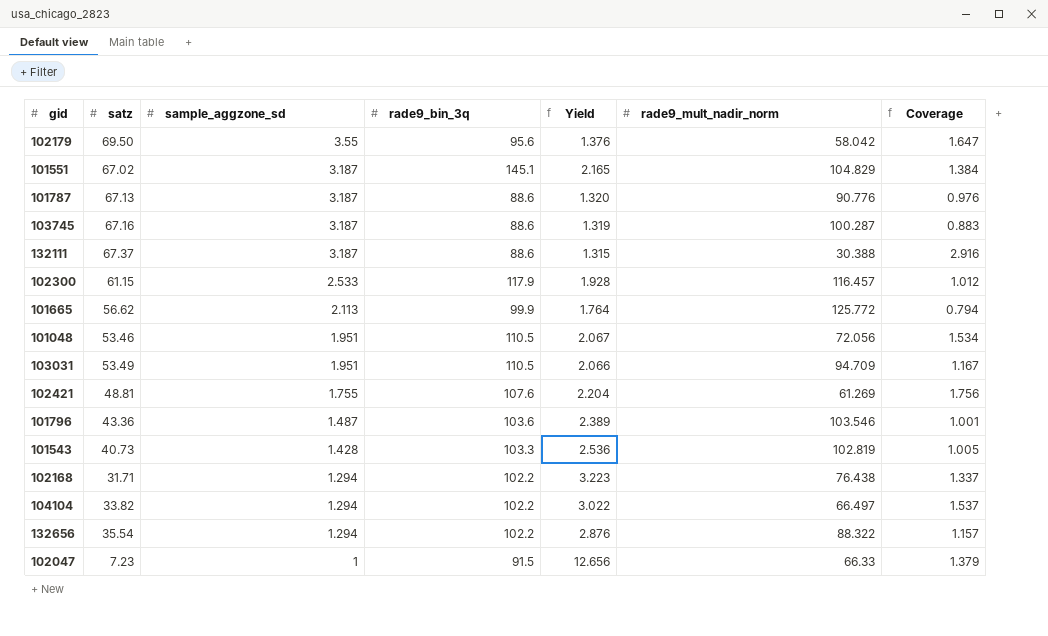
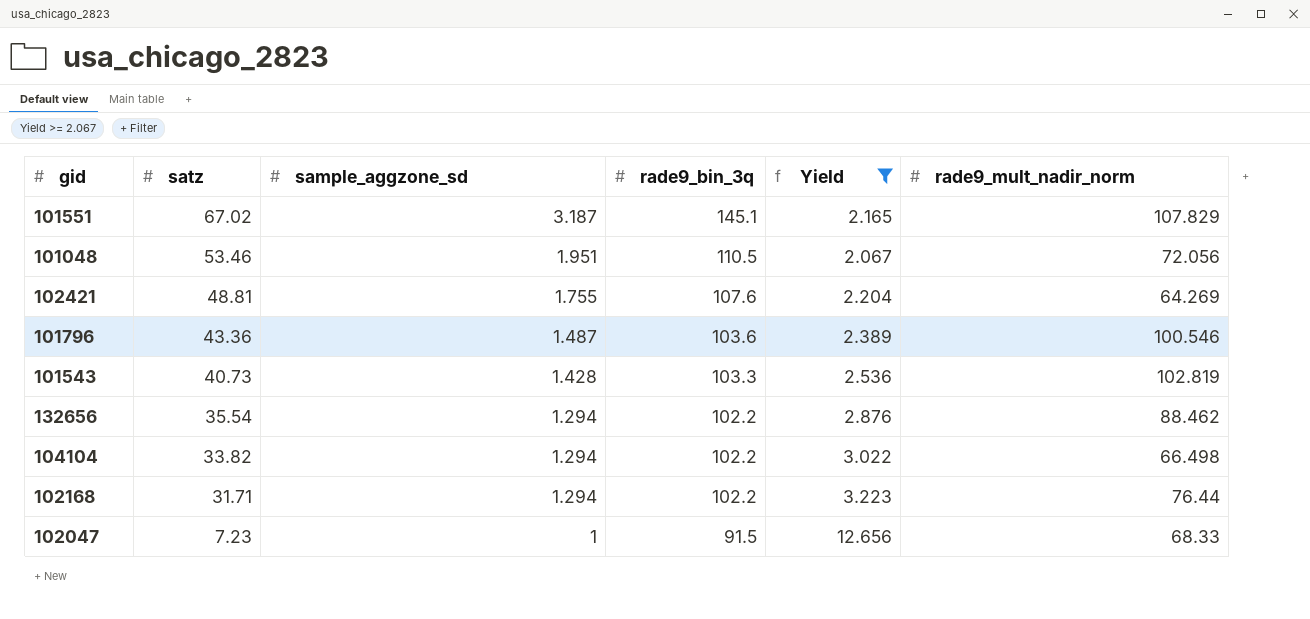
filter: none -> Yield >= 2.067
row order: sample_aggzone_sd descending -> satz descending
column Coverage | formula: [rade9_bin_3q] / [rade9_mult_nadir_norm] -> none
101551 | rade9_mult_nadir_norm: 104.829 -> 107.829
102421 | rade9_mult_nadir_norm: 61.269 -> 64.269
101796 | rade9_mult_nadir_norm: 103.546 -> 100.546
132656 | rade9_mult_nadir_norm: 88.322 -> 88.462
104104 | rade9_mult_nadir_norm: 66.497 -> 66.498
102168 | rade9_mult_nadir_norm: 76.438 -> 76.44
102047 | rade9_mult_nadir_norm: 66.33 -> 68.33

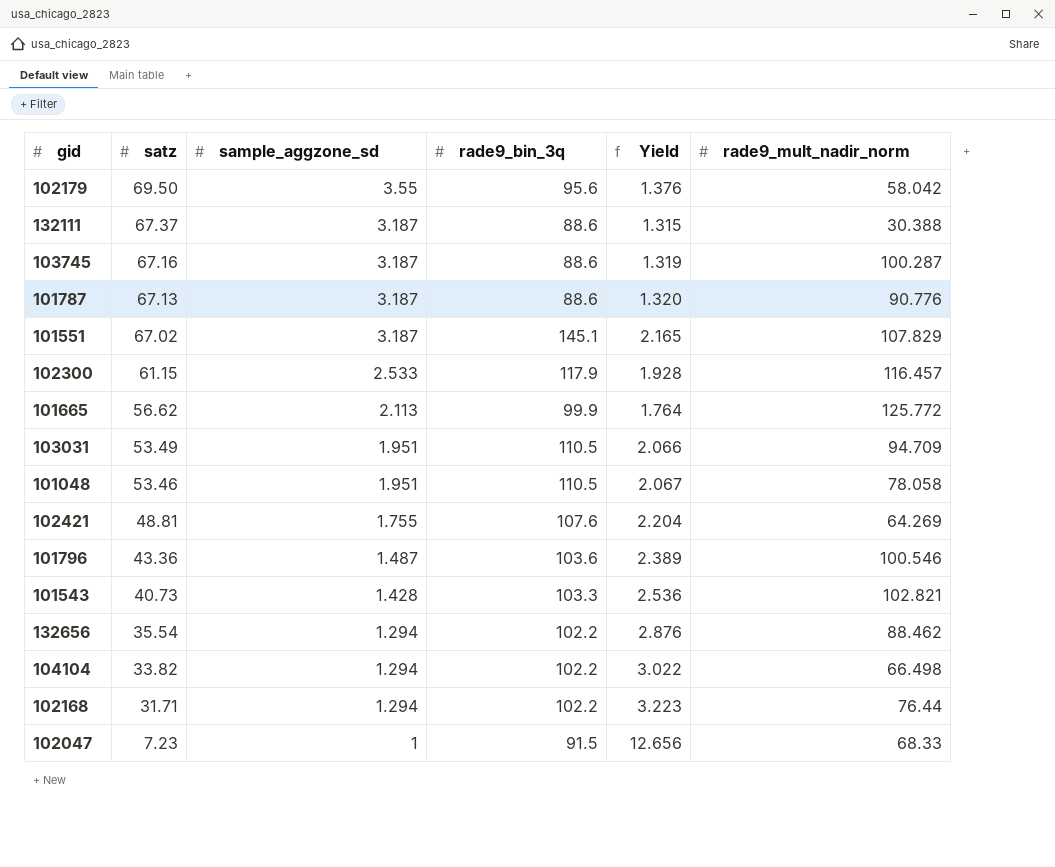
filter: Yield >= 2.067 -> none
101048 | rade9_mult_nadir_norm: 72.056 -> 78.058
101543 | rade9_mult_nadir_norm: 102.819 -> 102.821

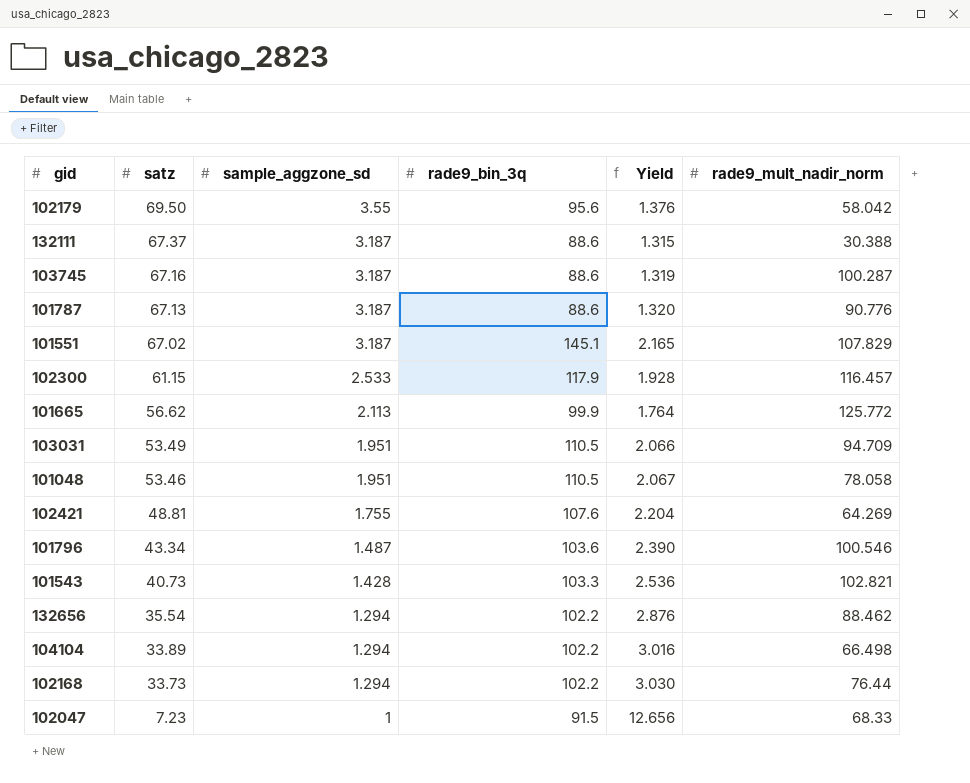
101796 | satz: 43.36 -> 43.34
101796 | Yield: 2.389 -> 2.390
104104 | satz: 33.82 -> 33.89
104104 | Yield: 3.022 -> 3.016
102168 | satz: 31.71 -> 33.73
102168 | Yield: 3.223 -> 3.030

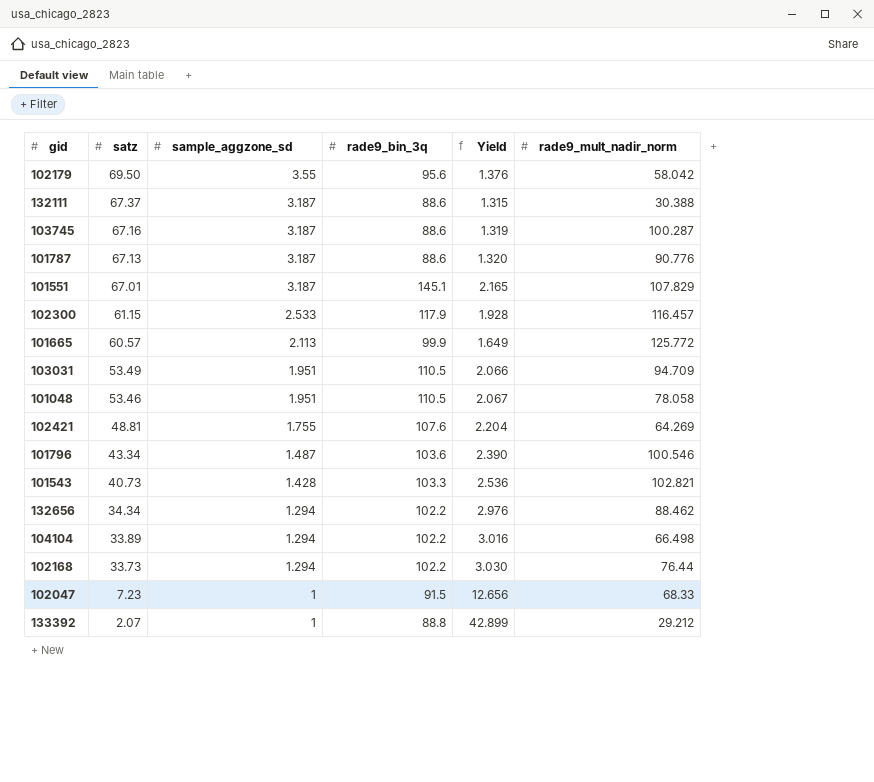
101551 | satz: 67.02 -> 67.01
101665 | satz: 56.62 -> 60.57
101665 | Yield: 1.764 -> 1.649
132656 | satz: 35.54 -> 34.34
132656 | Yield: 2.876 -> 2.976
row 133392: none -> 2.07 | 1 | 88.8 | 42.899 | 29.212

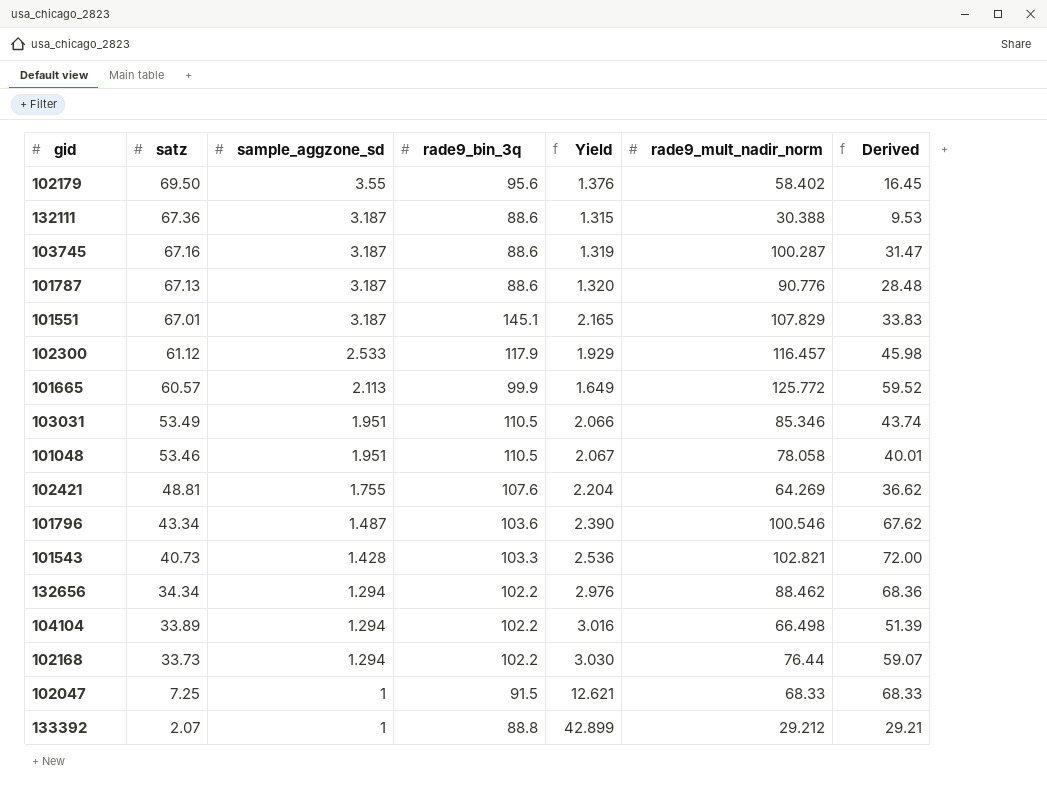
column Derived | formula: none -> [rade9_mult_nadir_norm] / [sample_aggzone_sd]
102179 | rade9_mult_nadir_norm: 58.042 -> 58.402
132111 | satz: 67.37 -> 67.36
102300 | satz: 61.15 -> 61.12
102300 | Yield: 1.928 -> 1.929
103031 | rade9_mult_nadir_norm: 94.709 -> 85.346
102047 | satz: 7.23 -> 7.25
102047 | Yield: 12.656 -> 12.621

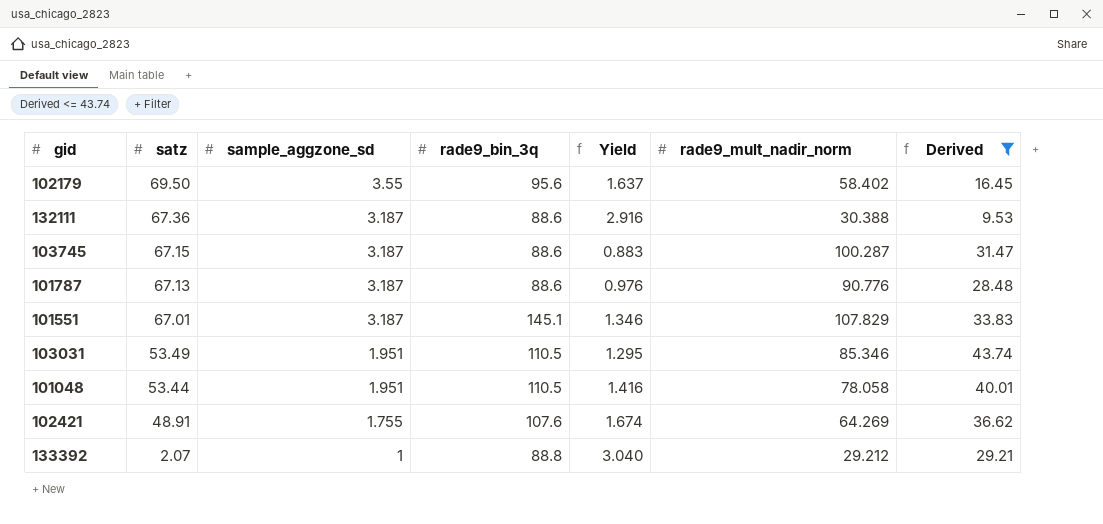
filter: none -> Derived <= 43.74
column Yield | formula: [rade9_bin_3q] / [satz] -> [rade9_bin_3q] / [rade9_mult_nadir_norm]
103745 | satz: 67.16 -> 67.15
101048 | satz: 53.46 -> 53.44
102421 | satz: 48.81 -> 48.91

